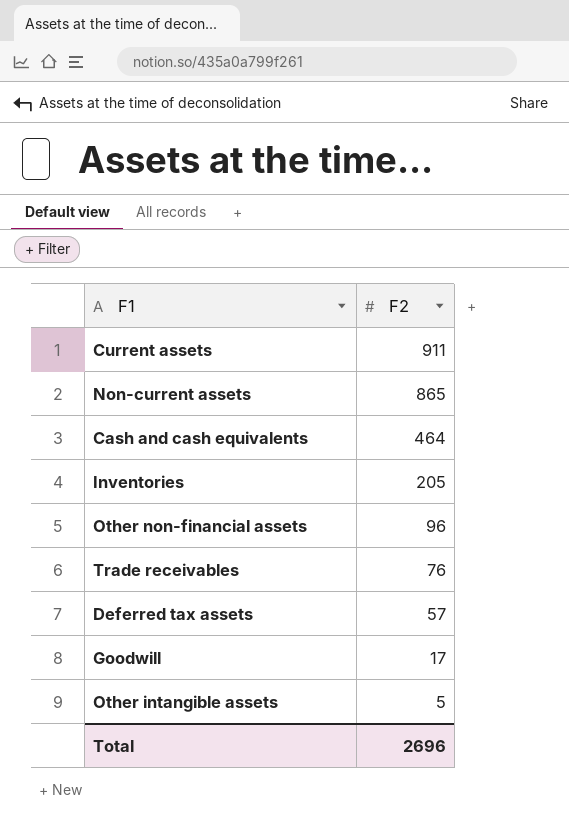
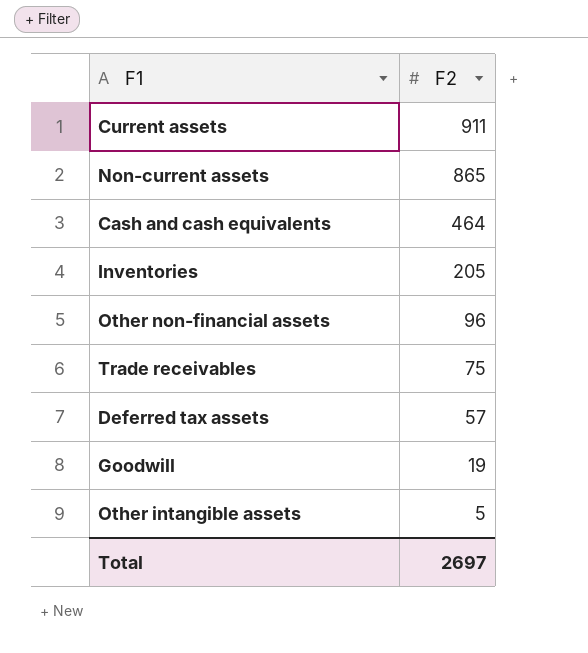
Trade receivables | F2: 76 -> 75
Goodwill | F2: 17 -> 19
Total | F2: 2696 -> 2697

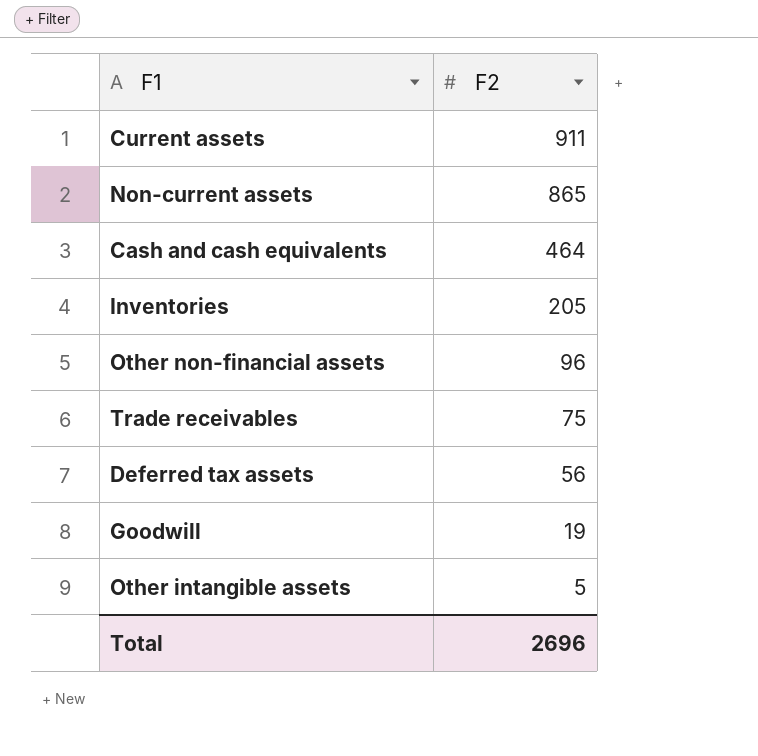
Deferred tax assets | F2: 57 -> 56
Total | F2: 2697 -> 2696

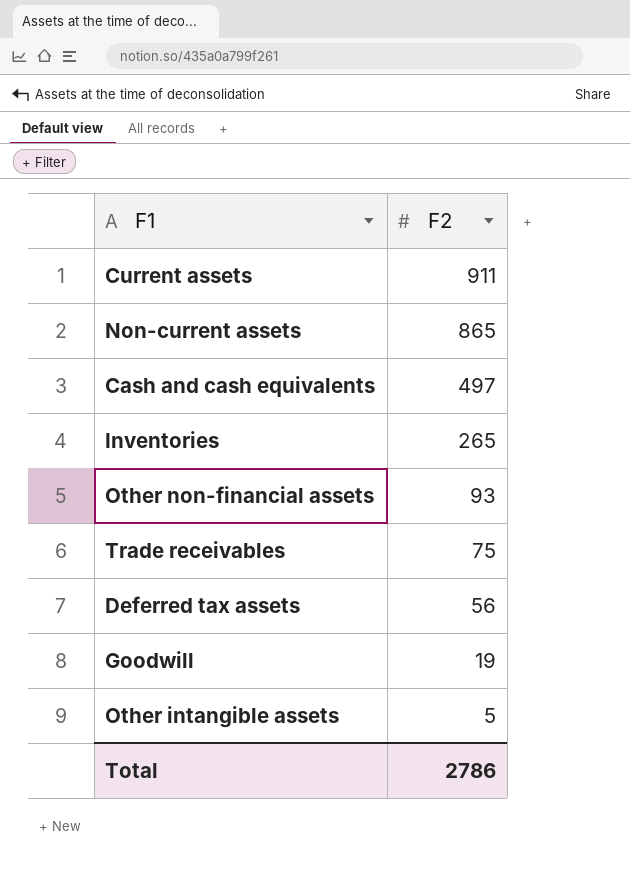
Cash and cash equivalents | F2: 464 -> 497
Inventories | F2: 205 -> 265
Other non-financial assets | F2: 96 -> 93
Total | F2: 2696 -> 2786

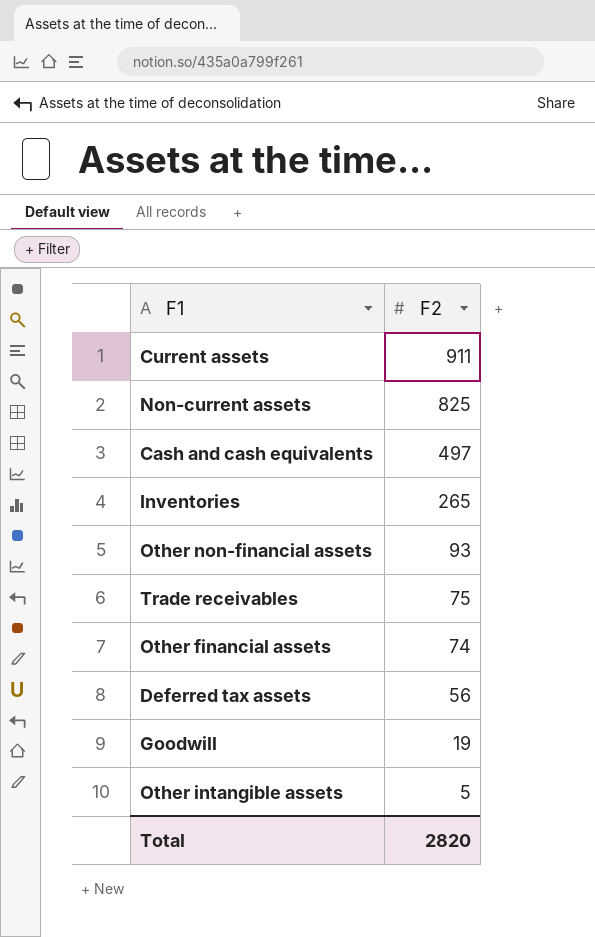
Non-current assets | F2: 865 -> 825
row Other financial assets: none -> 74
Total | F2: 2786 -> 2820

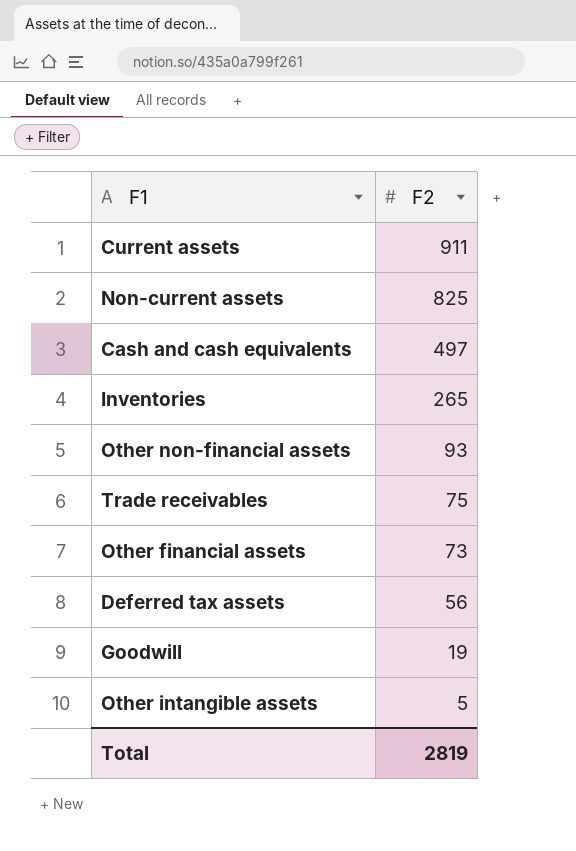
Other financial assets | F2: 74 -> 73
Total | F2: 2820 -> 2819

